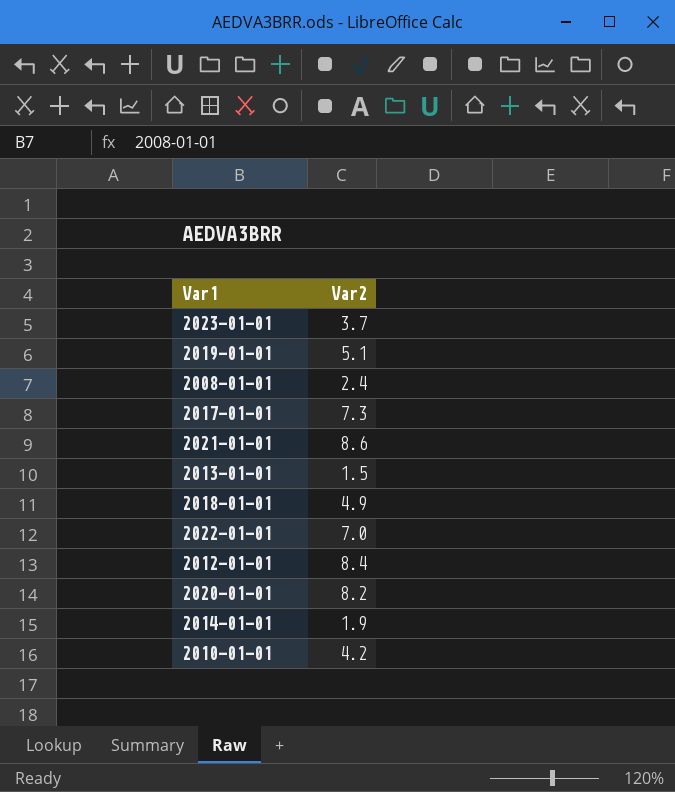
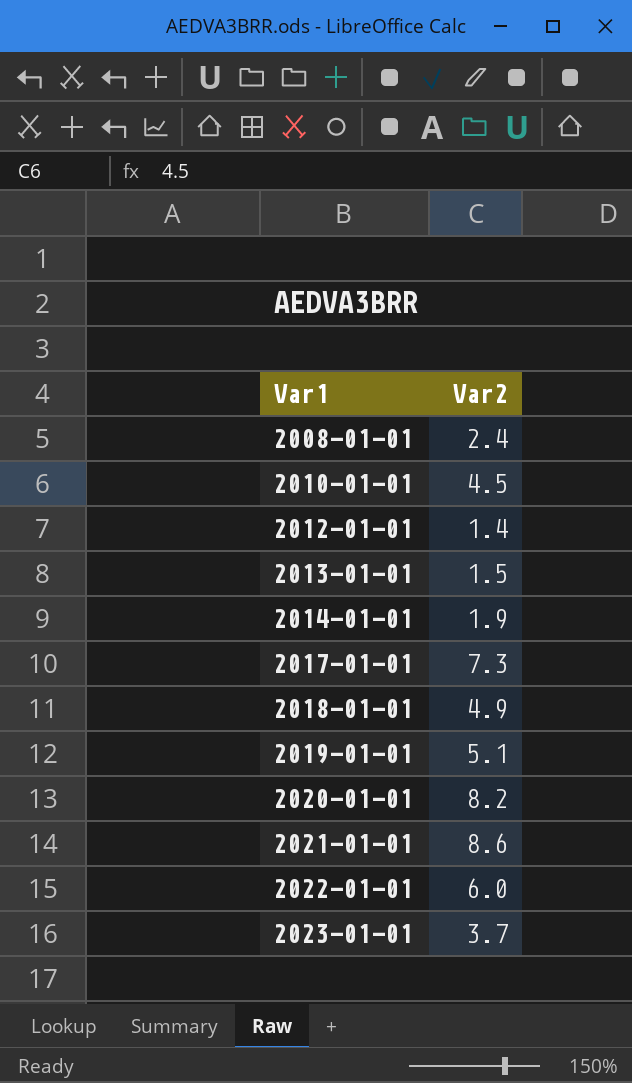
row order: none -> Var1 ascending
2010-01-01 | Var2: 4.2 -> 4.5
2012-01-01 | Var2: 8.4 -> 1.4
2022-01-01 | Var2: 7.0 -> 6.0

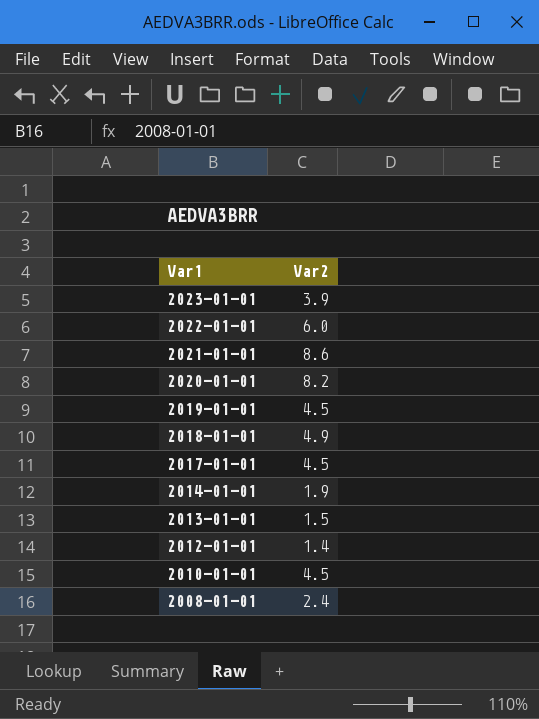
row order: Var1 ascending -> Var1 descending
2023-01-01 | Var2: 3.7 -> 3.9
2019-01-01 | Var2: 5.1 -> 4.5
2017-01-01 | Var2: 7.3 -> 4.5

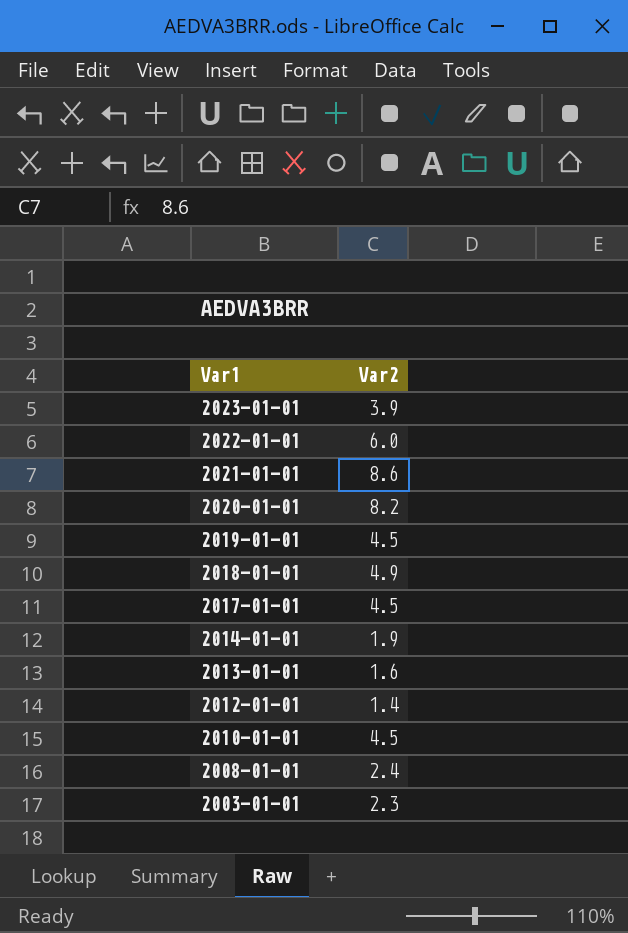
2013-01-01 | Var2: 1.5 -> 1.6
row 2003-01-01: none -> 2.3

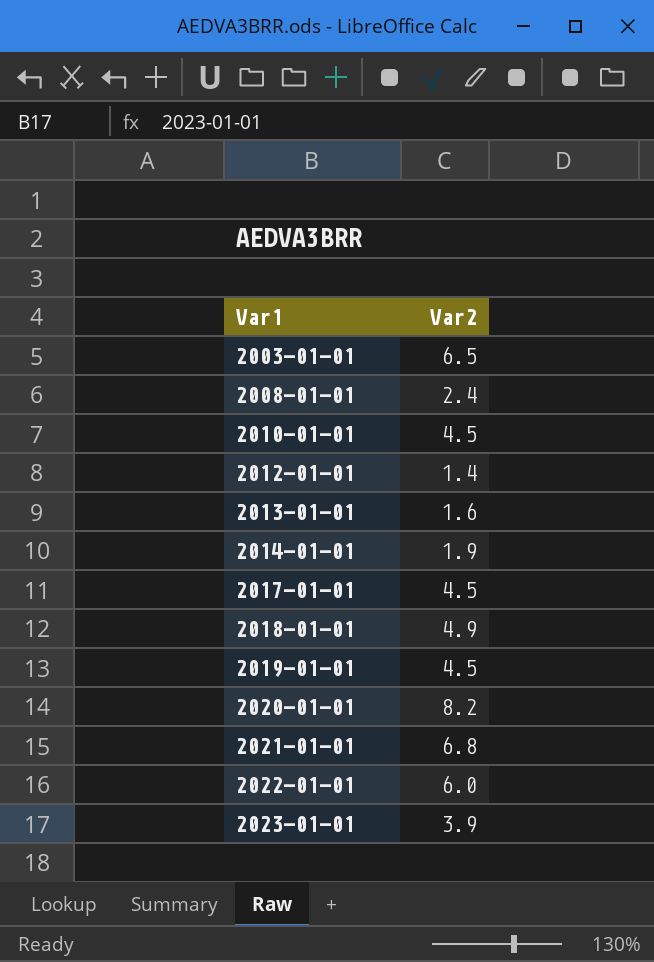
row order: Var1 descending -> Var1 ascending
2003-01-01 | Var2: 2.3 -> 6.5
2021-01-01 | Var2: 8.6 -> 6.8

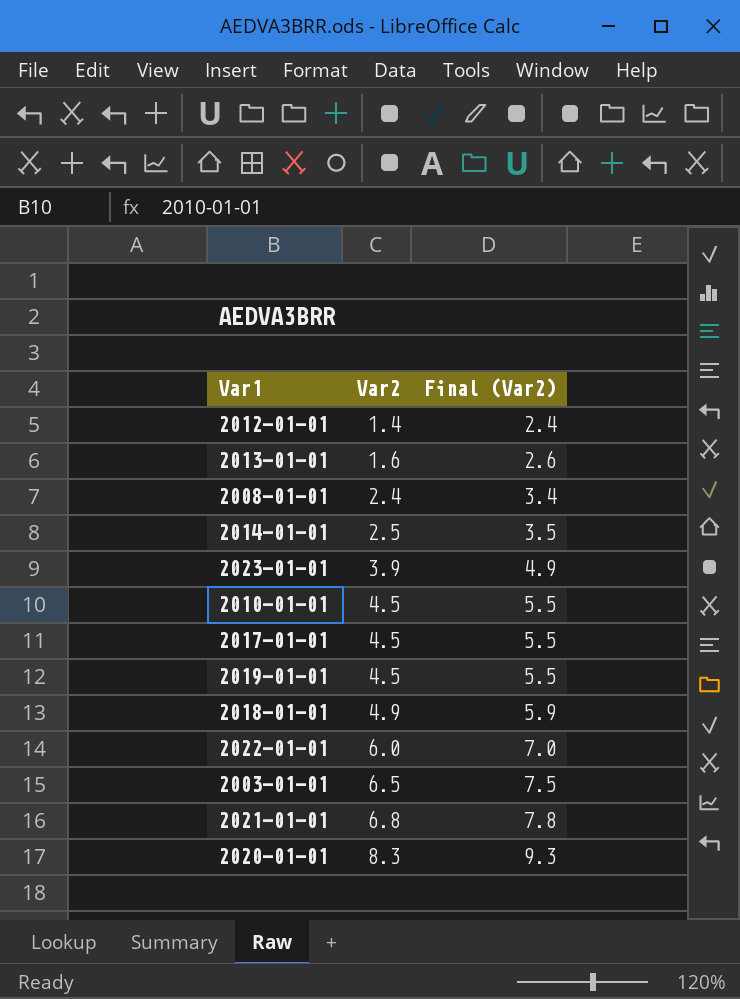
row order: Var1 ascending -> Var2 ascending
column Final (Var2) | formula: none -> [Var2] + 1
2014-01-01 | Var2: 1.9 -> 2.5
2020-01-01 | Var2: 8.2 -> 8.3

